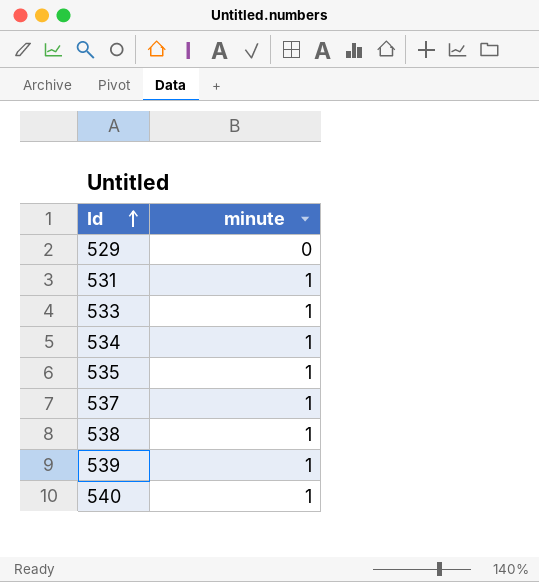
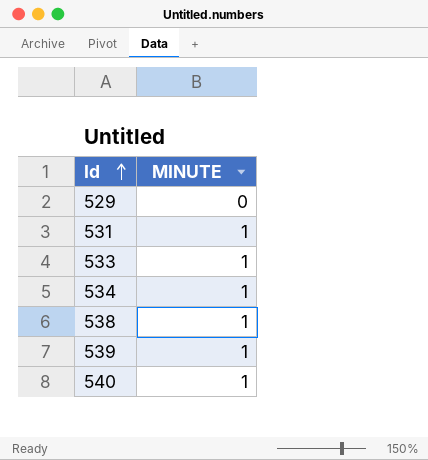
column name: minute -> MINUTE
row 535: 1 -> none
row 537: 1 -> none

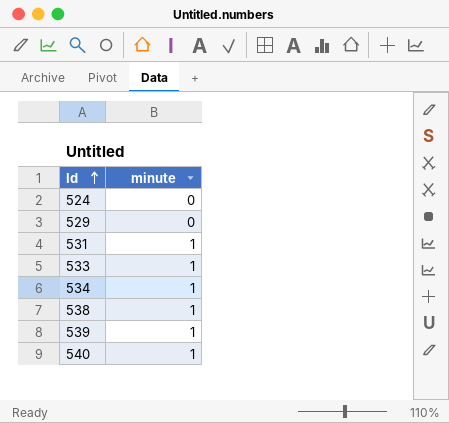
column name: MINUTE -> minute
row 524: none -> 0

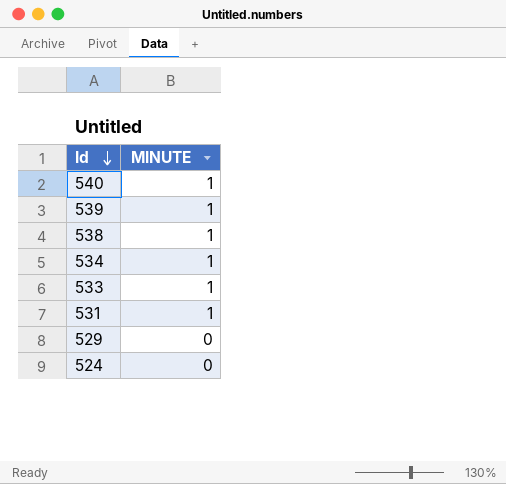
row order: Id ascending -> Id descending
column name: minute -> MINUTE

